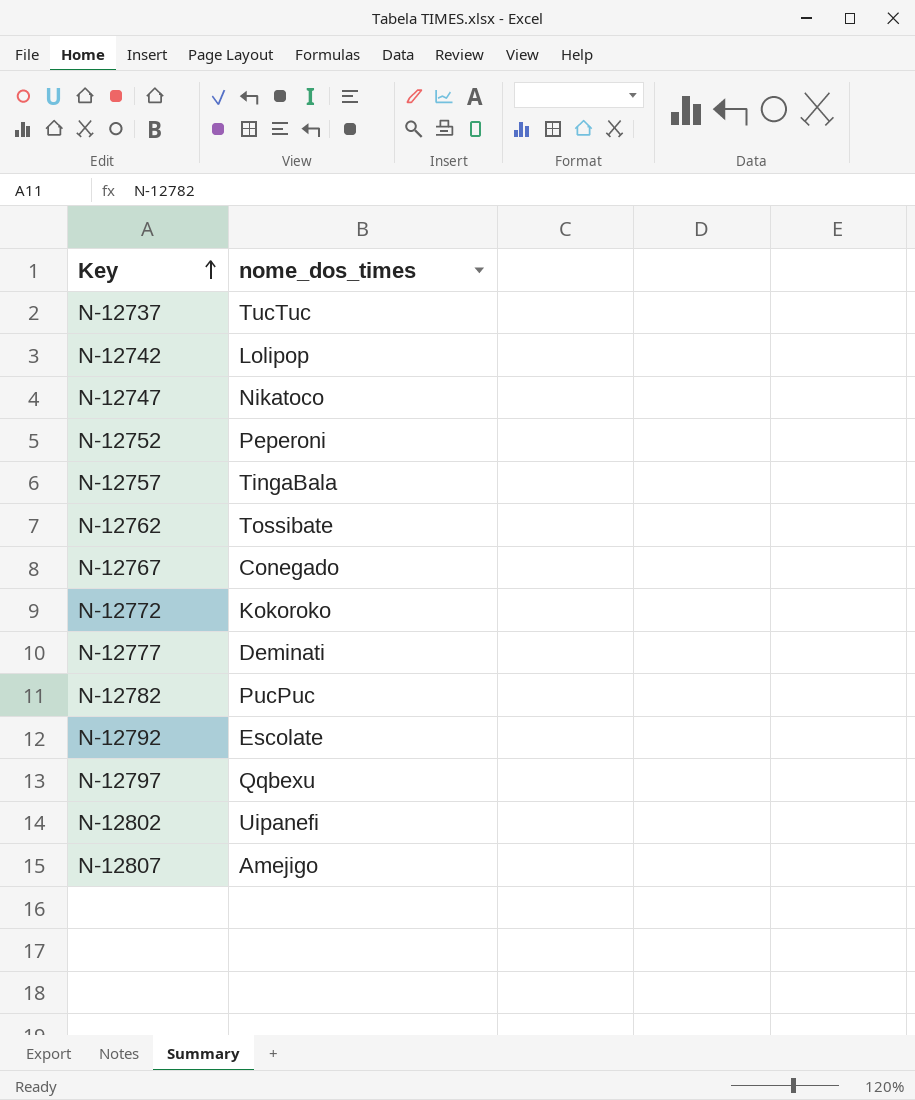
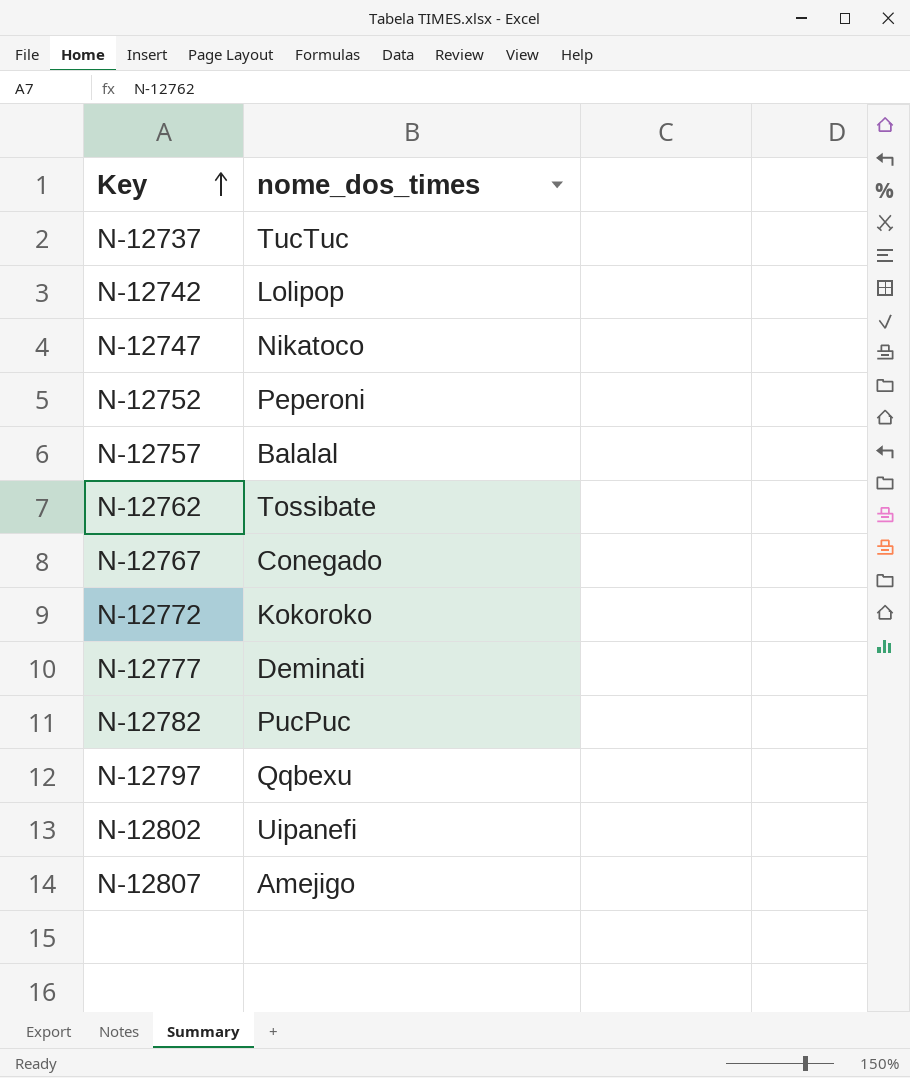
row N-12792: Escolate -> none
N-12757 | nome_dos_times: TingaBala -> Balalal

